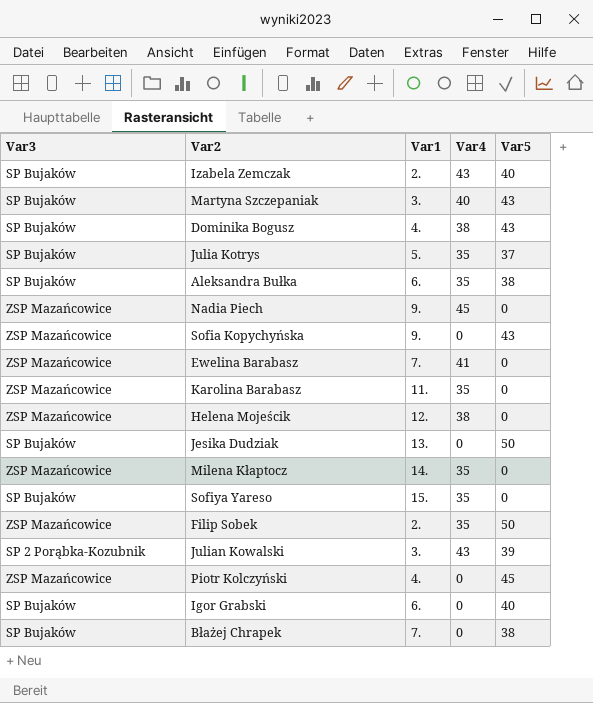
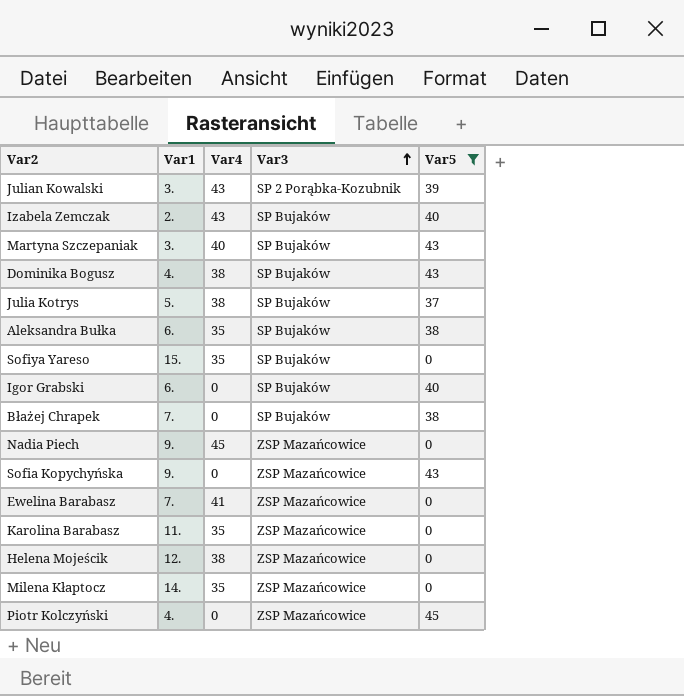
filter: none -> Var5 != 50
row order: none -> Var3 ascending
column Var3 | position: 1 -> 4
Julia Kotrys | Var4: 35 -> 38

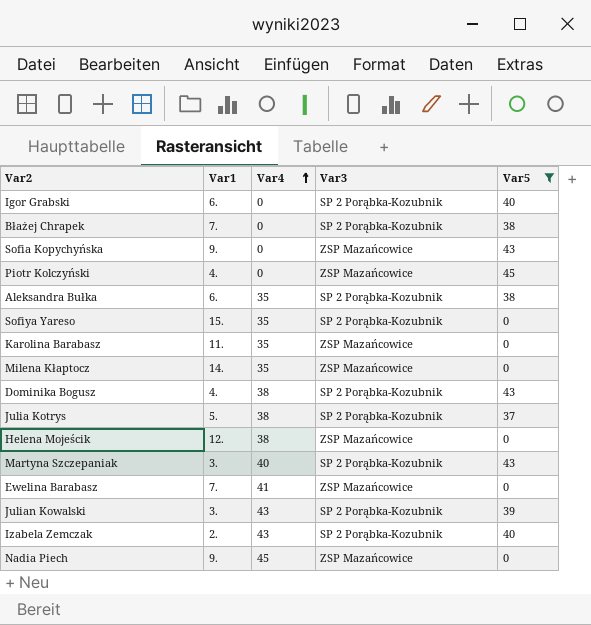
row order: Var3 ascending -> Var4 ascending
Igor Grabski | Var3: SP Bujaków -> SP 2 Porąbka-Kozubnik
Błażej Chrapek | Var3: SP Bujaków -> SP 2 Porąbka-Kozubnik
Aleksandra Bułka | Var3: SP Bujaków -> SP 2 Porąbka-Kozubnik
Sofiya Yareso | Var3: SP Bujaków -> SP 2 Porąbka-Kozubnik
Dominika Bogusz | Var3: SP Bujaków -> SP 2 Porąbka-Kozubnik
Julia Kotrys | Var3: SP Bujaków -> SP 2 Porąbka-Kozubnik
Martyna Szczepaniak | Var3: SP Bujaków -> SP 2 Porąbka-Kozubnik
Izabela Zemczak | Var3: SP Bujaków -> SP 2 Porąbka-Kozubnik

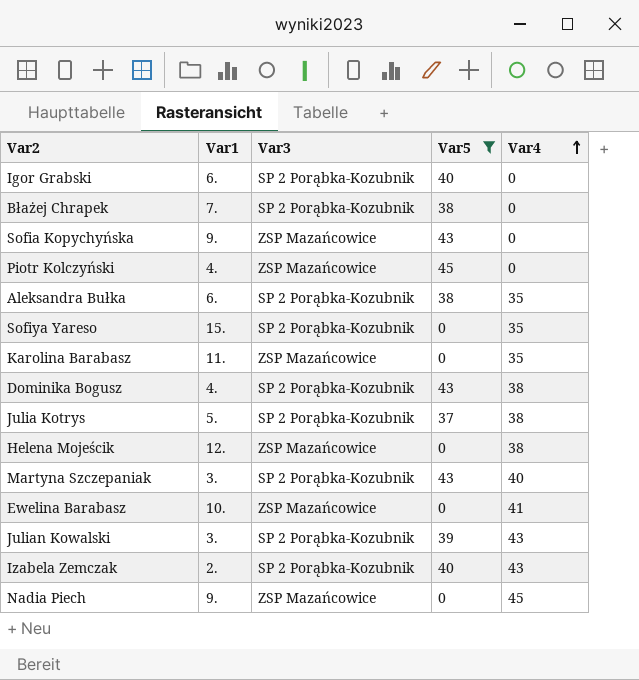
column Var4 | position: 3 -> 5
row Milena Kłaptocz: 14. | 35 | ZSP Mazańcowice | 0 -> none
Ewelina Barabasz | Var1: 7. -> 10.

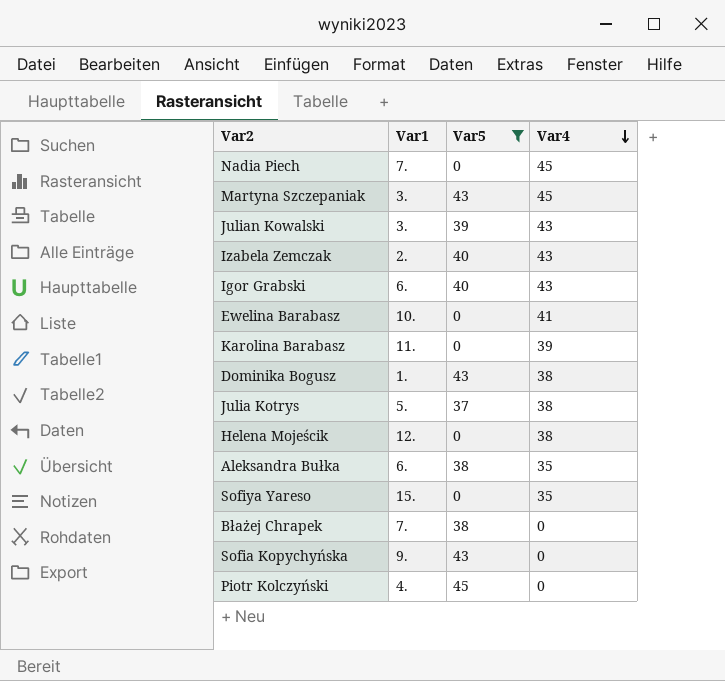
row order: Var4 ascending -> Var4 descending
column Var3 | position: 3 -> none
Nadia Piech | Var1: 9. -> 7.
Martyna Szczepaniak | Var4: 40 -> 45
Igor Grabski | Var4: 0 -> 43
Karolina Barabasz | Var4: 35 -> 39
Dominika Bogusz | Var1: 4. -> 1.

